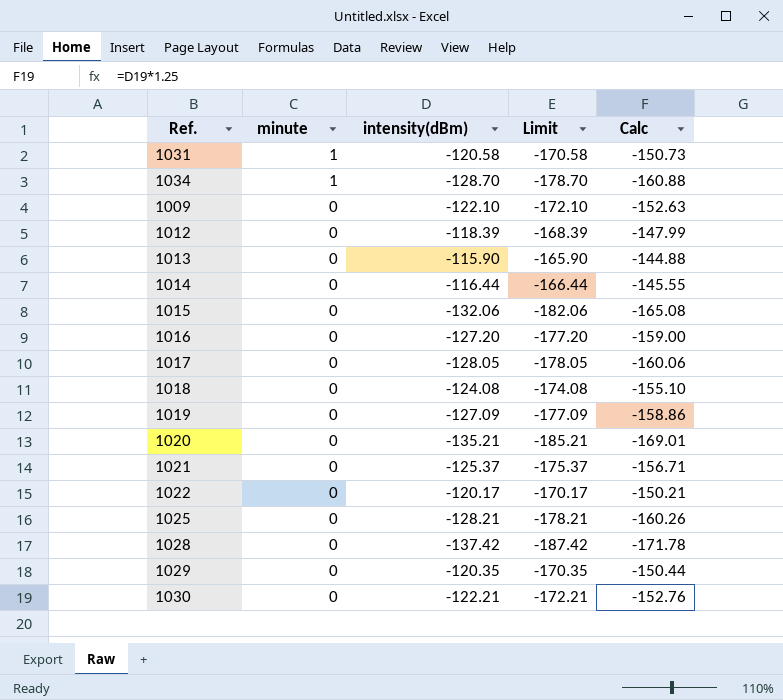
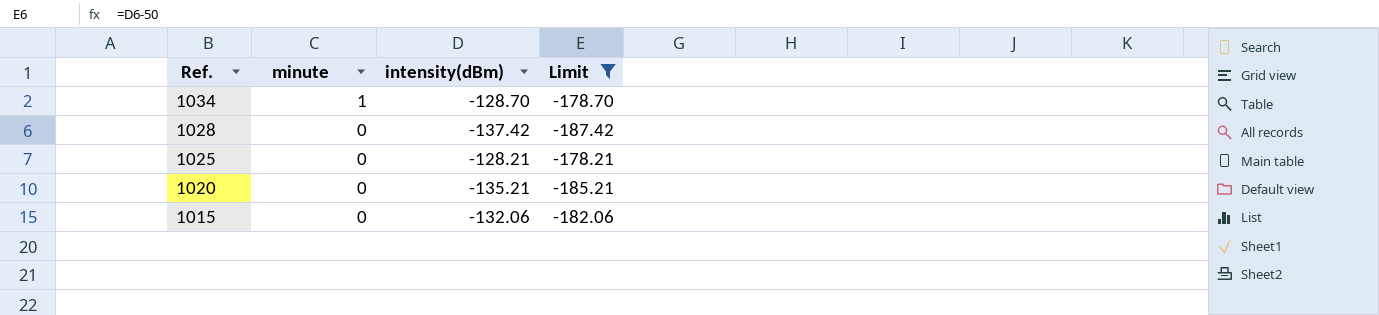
filter: none -> Limit <= -178.21
row order: minute descending -> Ref. descending
column Calc | formula: [intensity(dBm)] * 1.25 -> none

